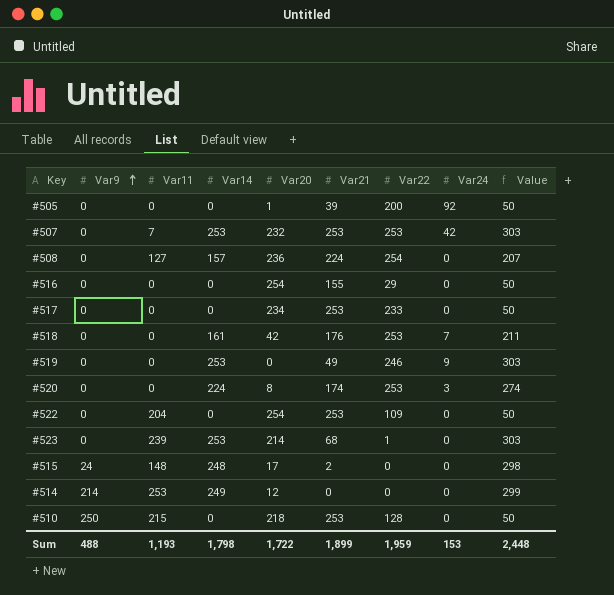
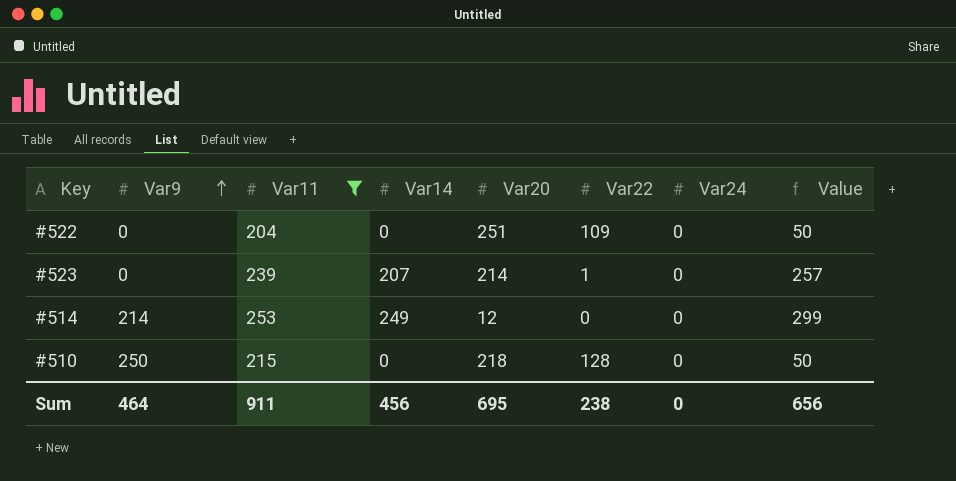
filter: none -> Var11 >= 204
column Var21 | position: 6 -> none
#522 | Var20: 254 -> 251
#523 | Var14: 253 -> 207
#523 | Value: 303 -> 257
Sum | Var9: 488 -> 464
Sum | Var11: 1,193 -> 911
Sum | Var14: 1,798 -> 456
Sum | Var20: 1,722 -> 695
Sum | Var22: 1,959 -> 238
Sum | Var24: 153 -> 0
Sum | Value: 2,448 -> 656

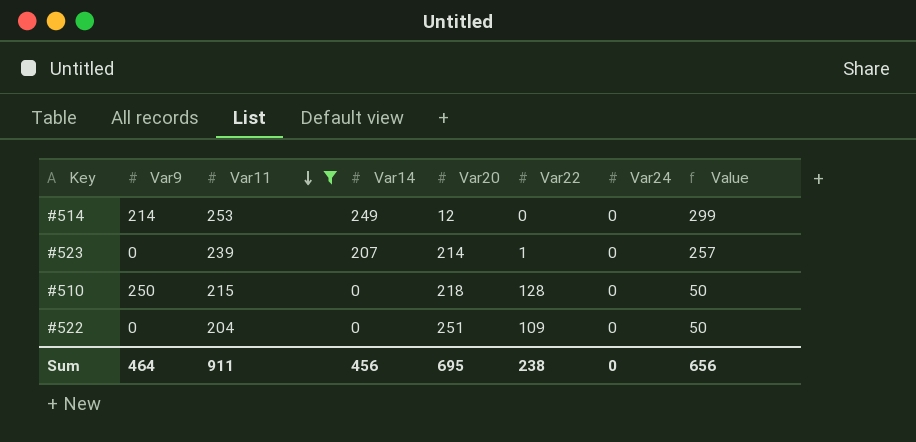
row order: Var9 ascending -> Var11 descending

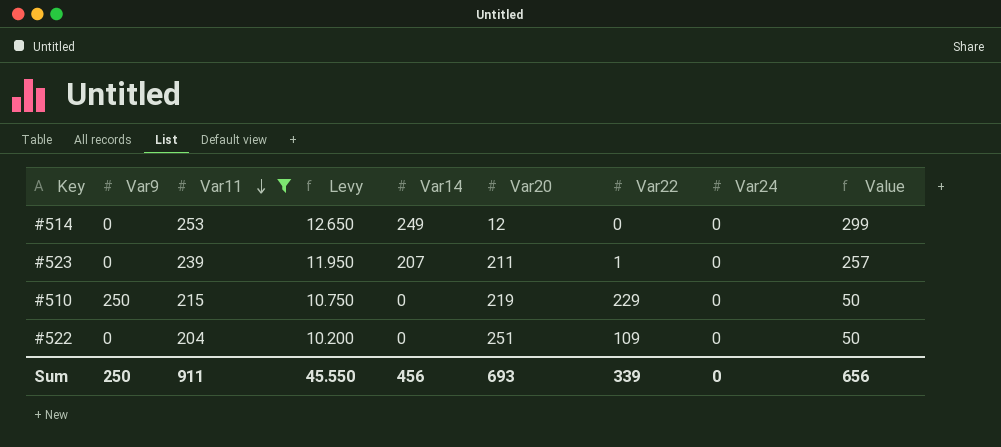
column Levy | formula: none -> [Var11] * 0.05
#514 | Var9: 214 -> 0
#523 | Var20: 214 -> 211
#510 | Var20: 218 -> 219
#510 | Var22: 128 -> 229
Sum | Var9: 464 -> 250
Sum | Var20: 695 -> 693
Sum | Var22: 238 -> 339

